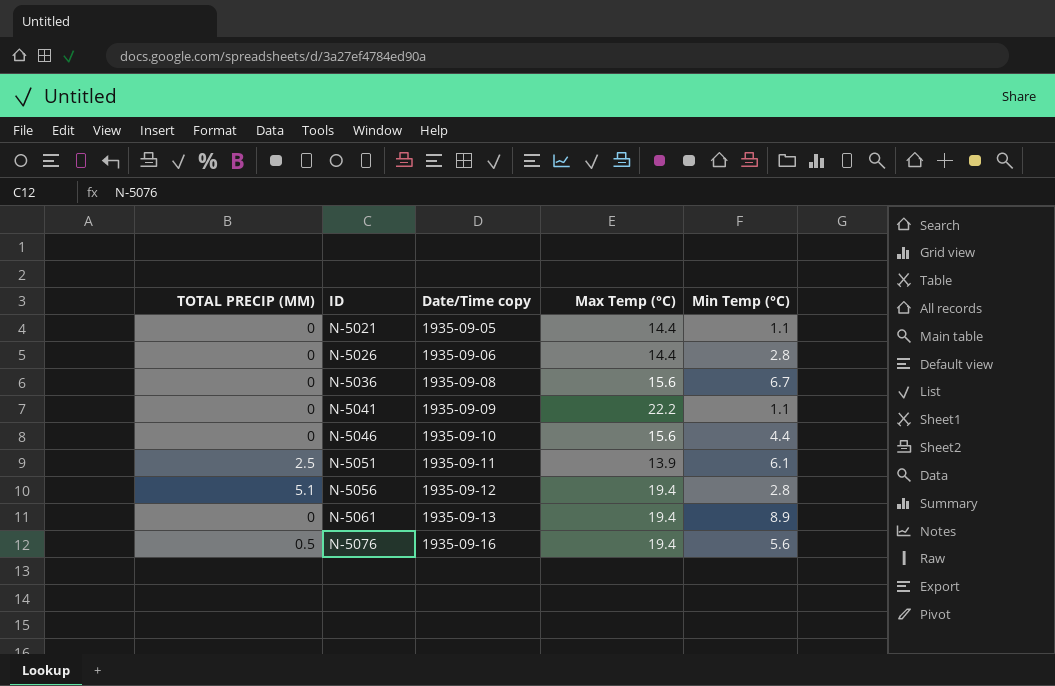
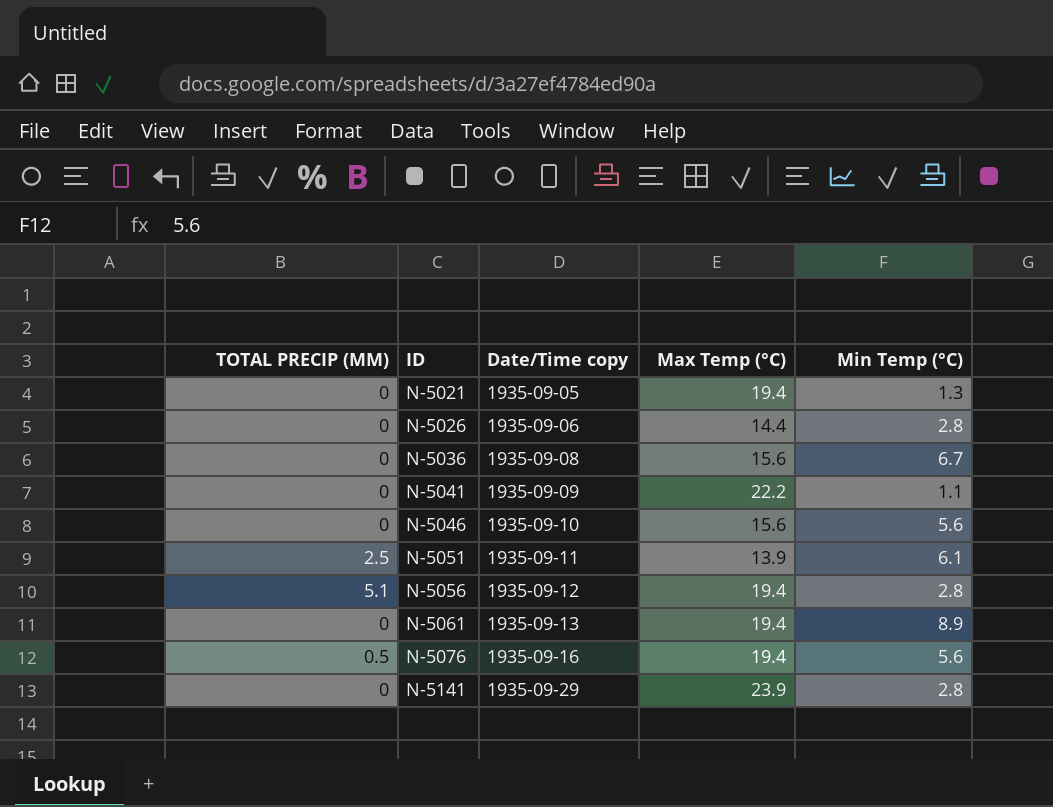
N-5021 | Max Temp (°C): 14.4 -> 19.4
N-5021 | Min Temp (°C): 1.1 -> 1.3
N-5046 | Min Temp (°C): 4.4 -> 5.6
row N-5141: none -> 0 | 1935-09-29 | 23.9 | 2.8

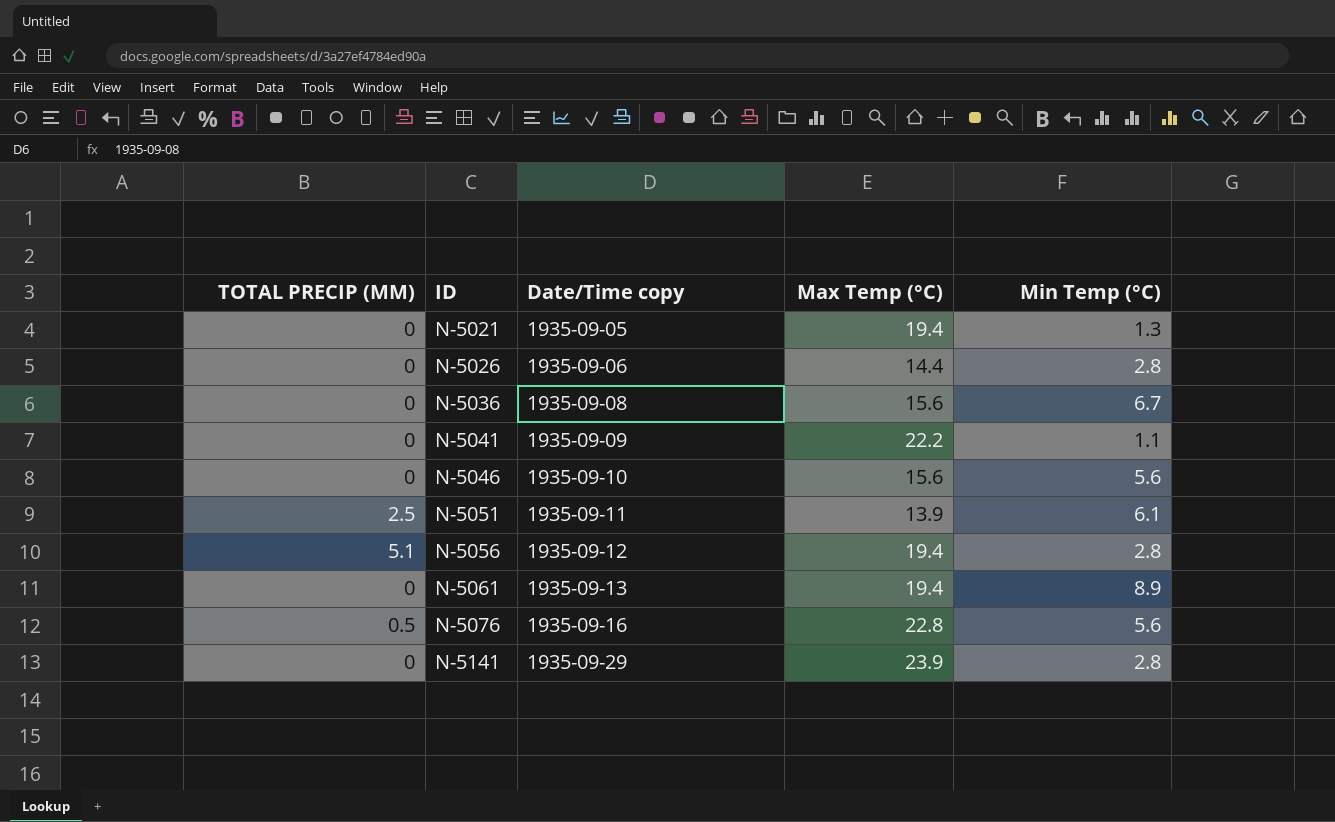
N-5076 | Max Temp (°C): 19.4 -> 22.8

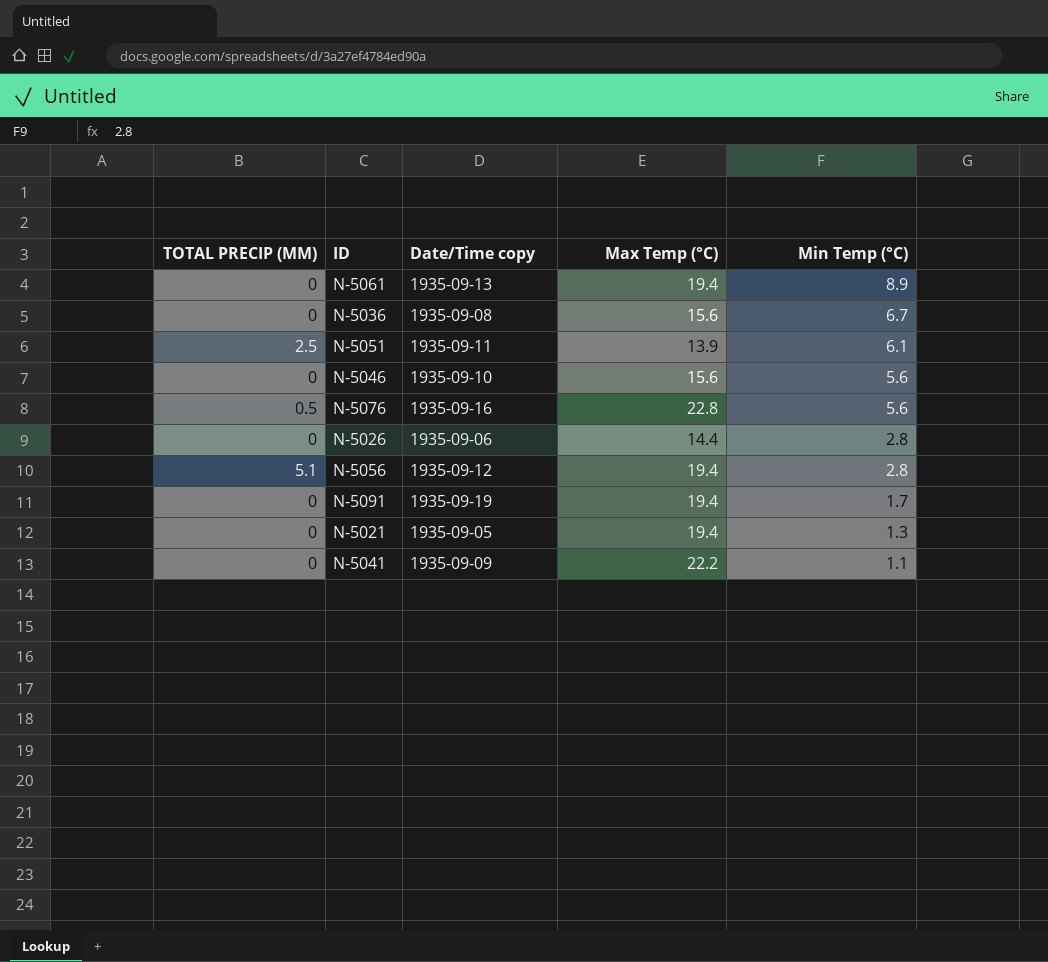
row order: ID ascending -> Min Temp (°C) descending
row N-5141: 0 | 1935-09-29 | 23.9 | 2.8 -> none
row N-5091: none -> 0 | 1935-09-19 | 19.4 | 1.7

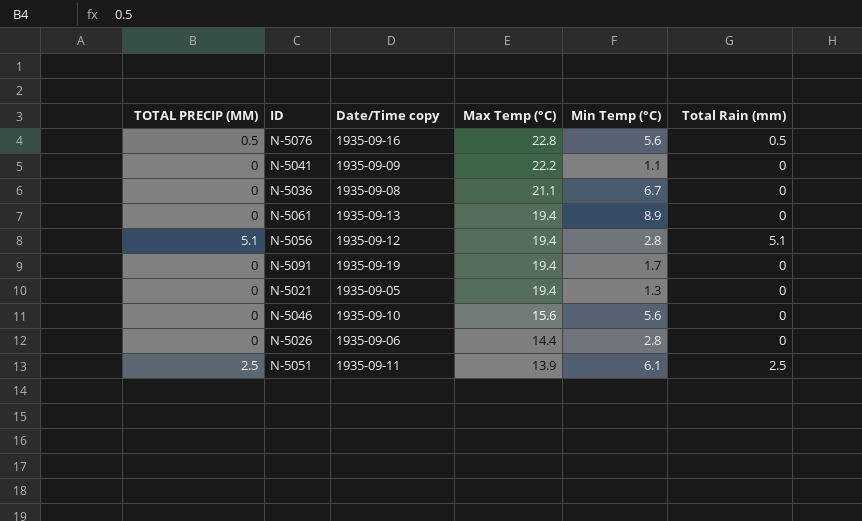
row order: Min Temp (°C) descending -> Max Temp (°C) descending
column Total Rain (mm) | position: none -> 6
N-5036 | Max Temp (°C): 15.6 -> 21.1

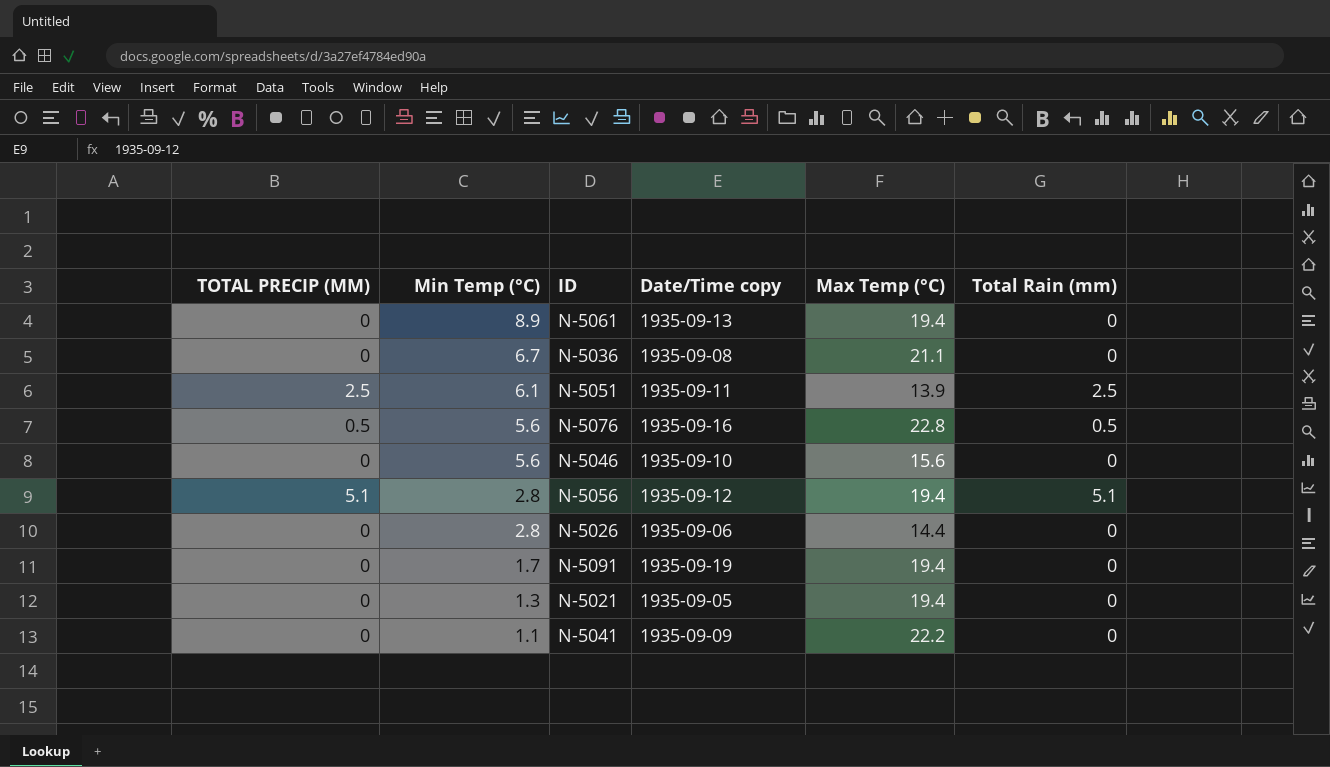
row order: Max Temp (°C) descending -> Min Temp (°C) descending
column Min Temp (°C) | position: 5 -> 2

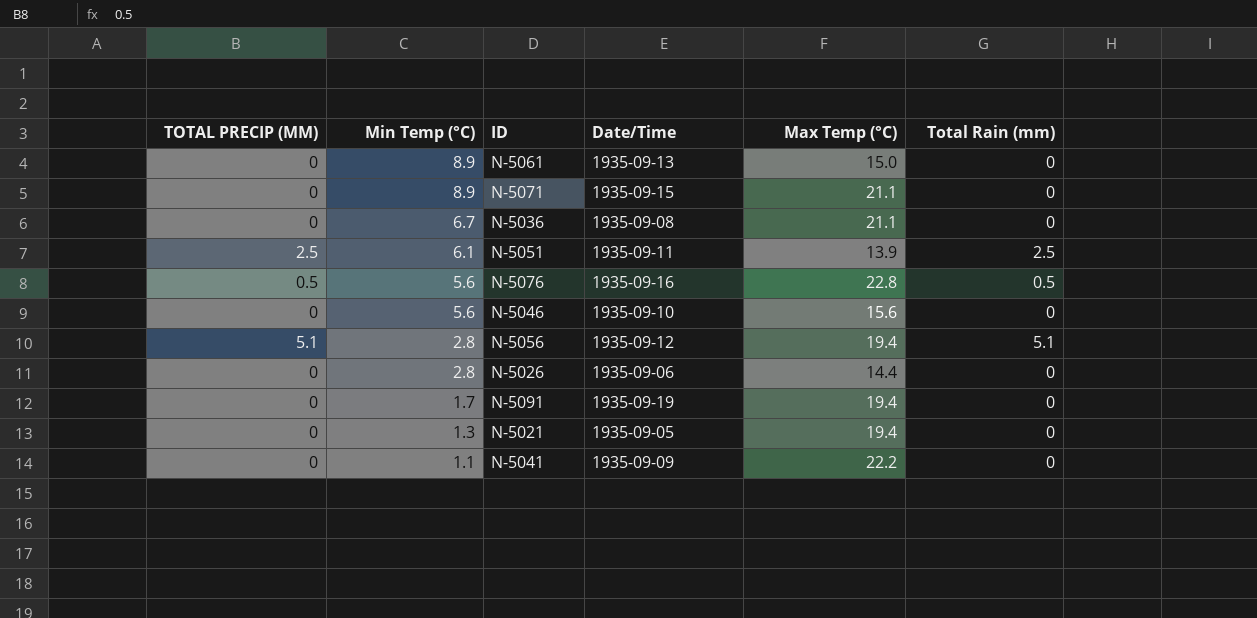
column name: Date/Time copy -> Date/Time
N-5061 | Max Temp (°C): 19.4 -> 15.0
row N-5071: none -> 0 | 8.9 | 1935-09-15 | 21.1 | 0

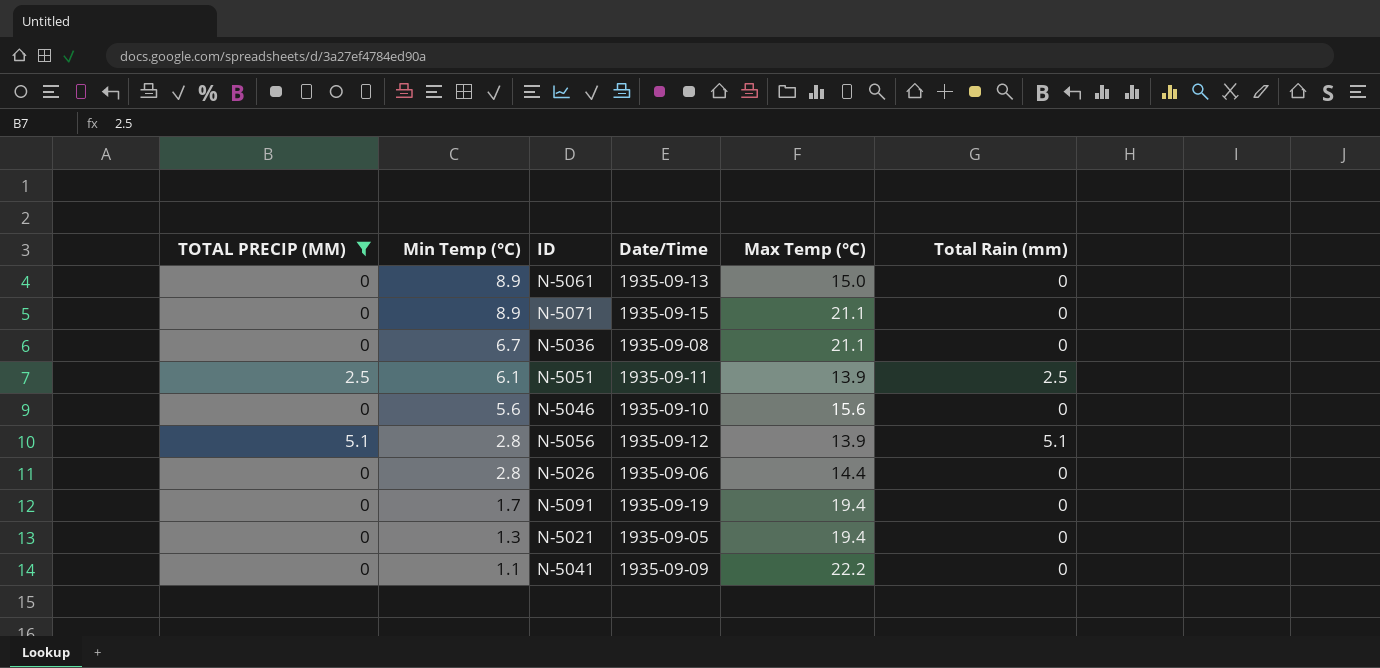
filter: none -> TOTAL PRECIP (MM) != 0.5
N-5056 | Max Temp (°C): 19.4 -> 13.9

